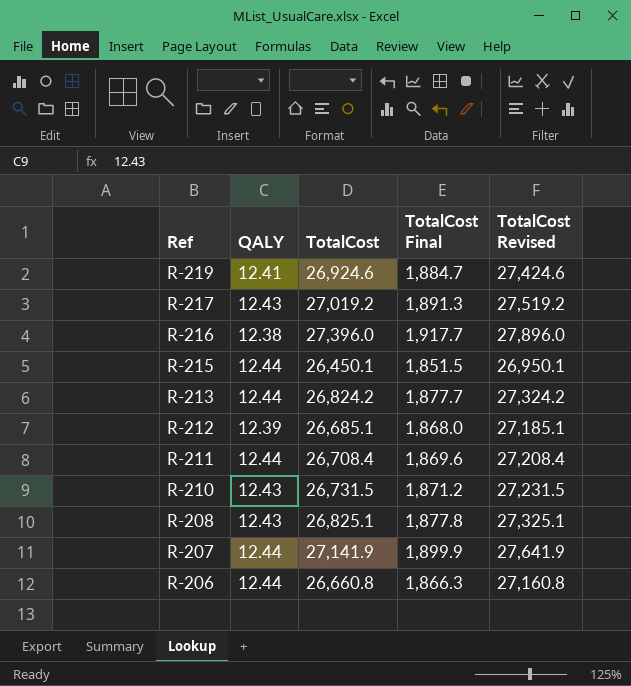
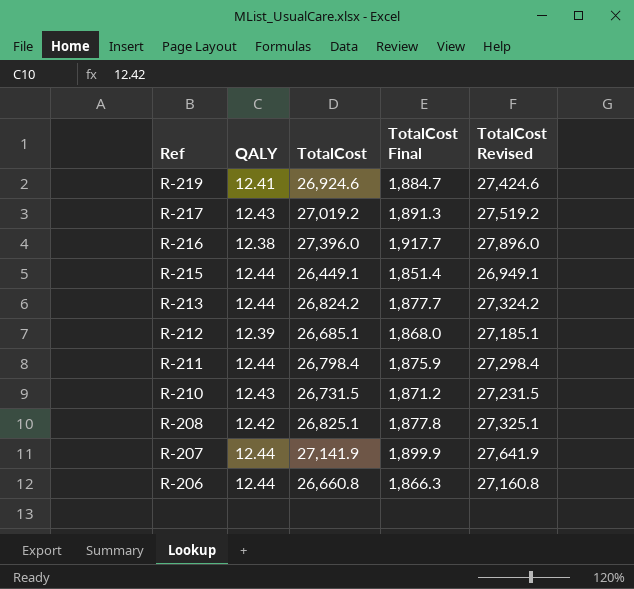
R-215 | TotalCost: 26,450.1 -> 26,449.1
R-215 | TotalCost Final: 1,851.5 -> 1,851.4
R-215 | TotalCost Revised: 26,950.1 -> 26,949.1
R-211 | TotalCost: 26,708.4 -> 26,798.4
R-211 | TotalCost Final: 1,869.6 -> 1,875.9
R-211 | TotalCost Revised: 27,208.4 -> 27,298.4
R-208 | QALY: 12.43 -> 12.42

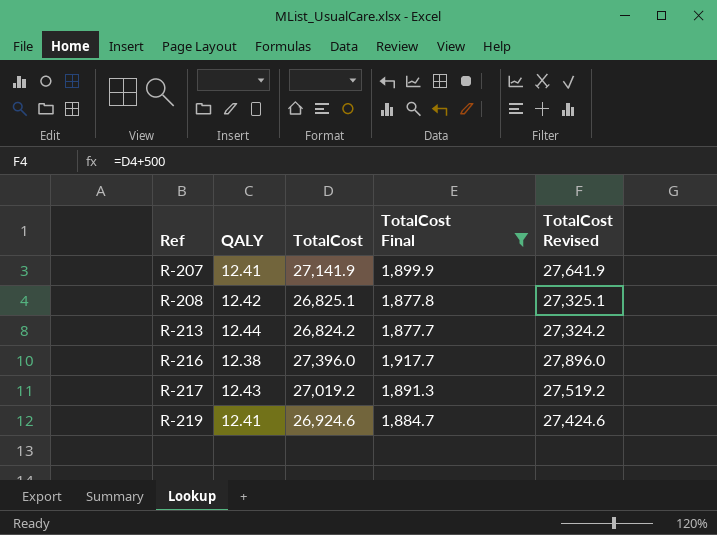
filter: none -> TotalCost Final >= 1,877.7
row order: Ref descending -> Ref ascending
R-207 | QALY: 12.44 -> 12.41

